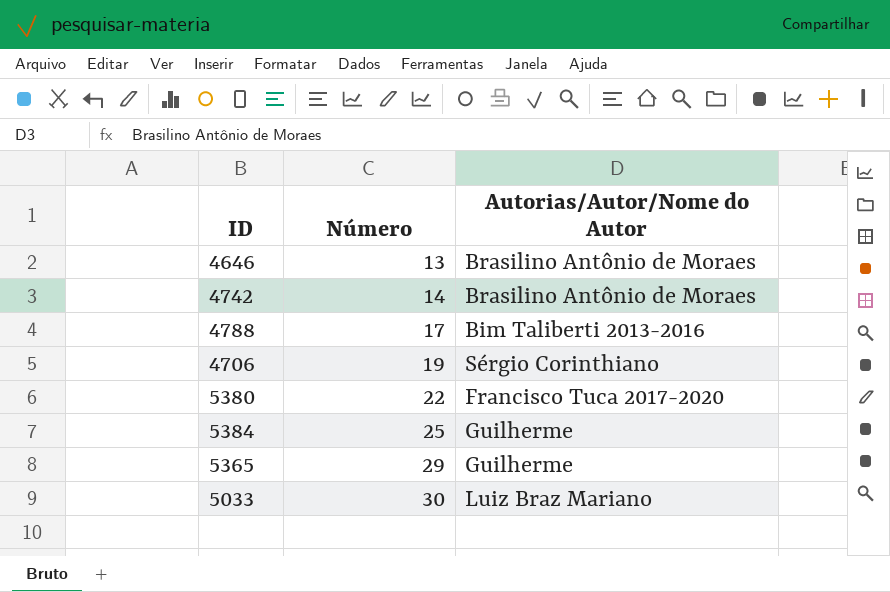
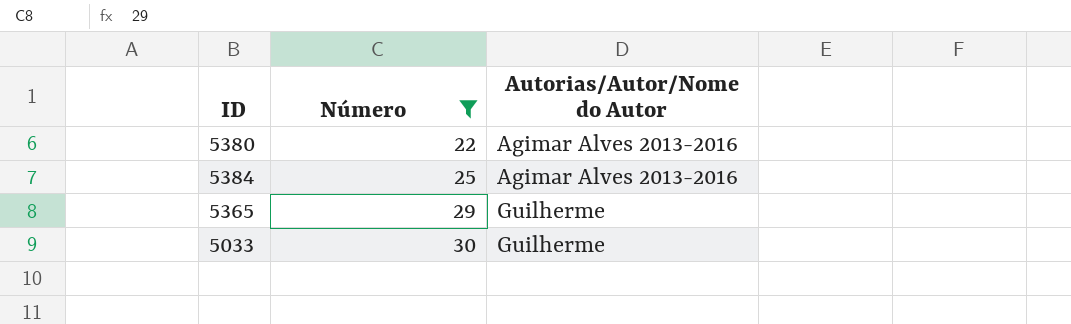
filter: none -> Número >= 22
5380 | Autorias/Autor/Nome do Autor: Francisco Tuca 2017-2020 -> Agimar Alves 2013-2016
5384 | Autorias/Autor/Nome do Autor: Guilherme -> Agimar Alves 2013-2016
5033 | Autorias/Autor/Nome do Autor: Luiz Braz Mariano -> Guilherme

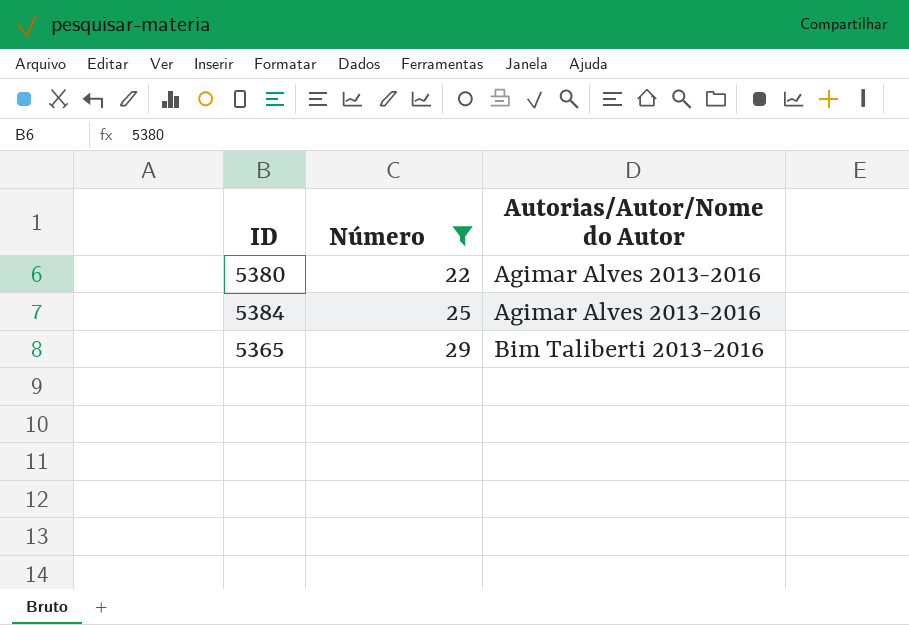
row 5033: 30 | Guilherme -> none
5365 | Autorias/Autor/Nome do Autor: Guilherme -> Bim Taliberti 2013-2016

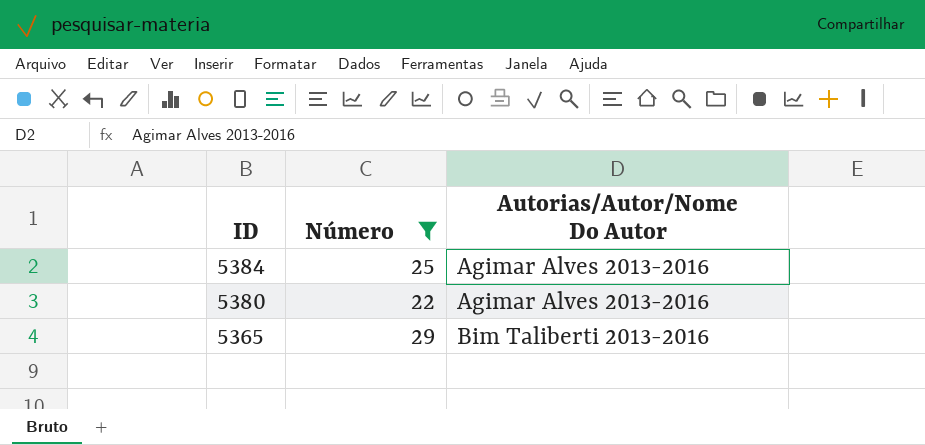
row order: Número ascending -> ID descending
column name: Autorias/Autor/Nome do Autor -> Autorias/Autor/Nome Do Autor

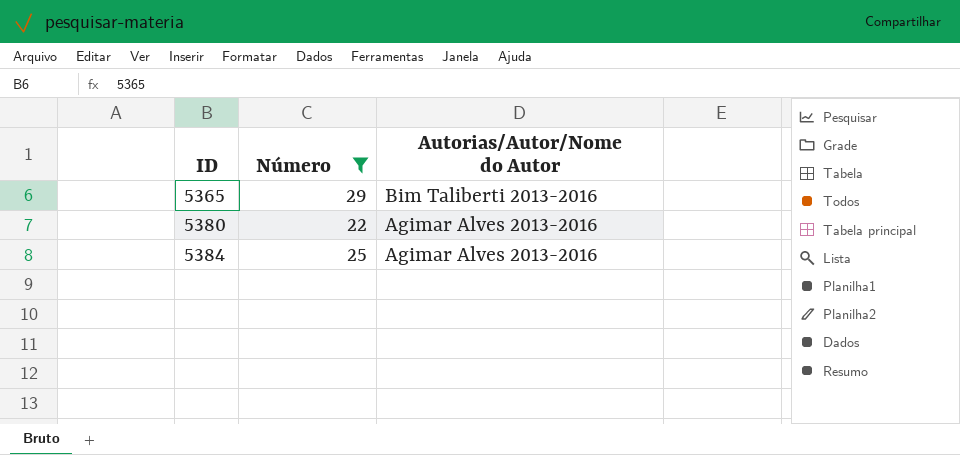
row order: ID descending -> ID ascending
column name: Autorias/Autor/Nome Do Autor -> Autorias/Autor/Nome do Autor

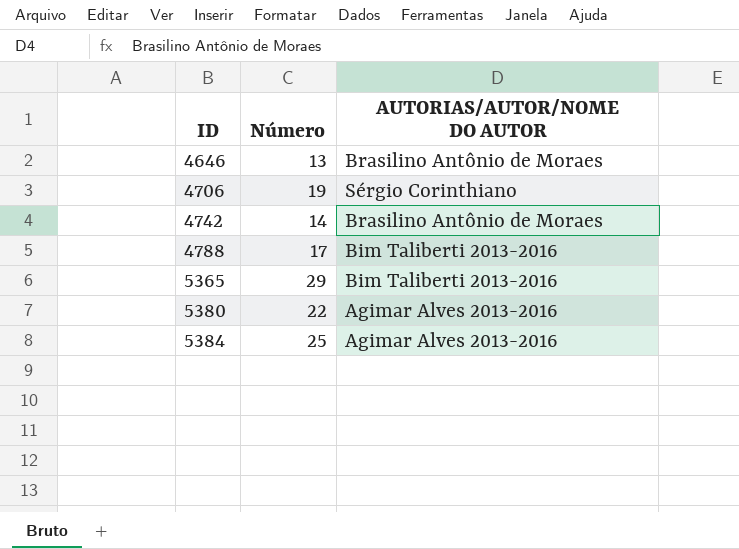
filter: Número >= 22 -> none
column name: Autorias/Autor/Nome do Autor -> AUTORIAS/AUTOR/NOME DO AUTOR

